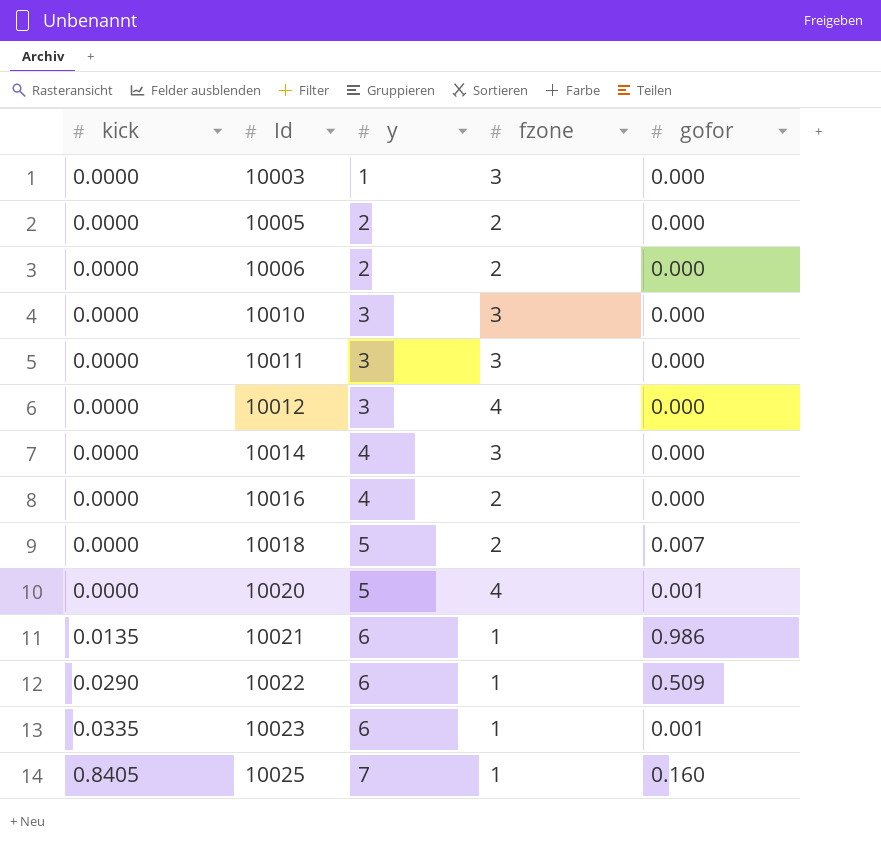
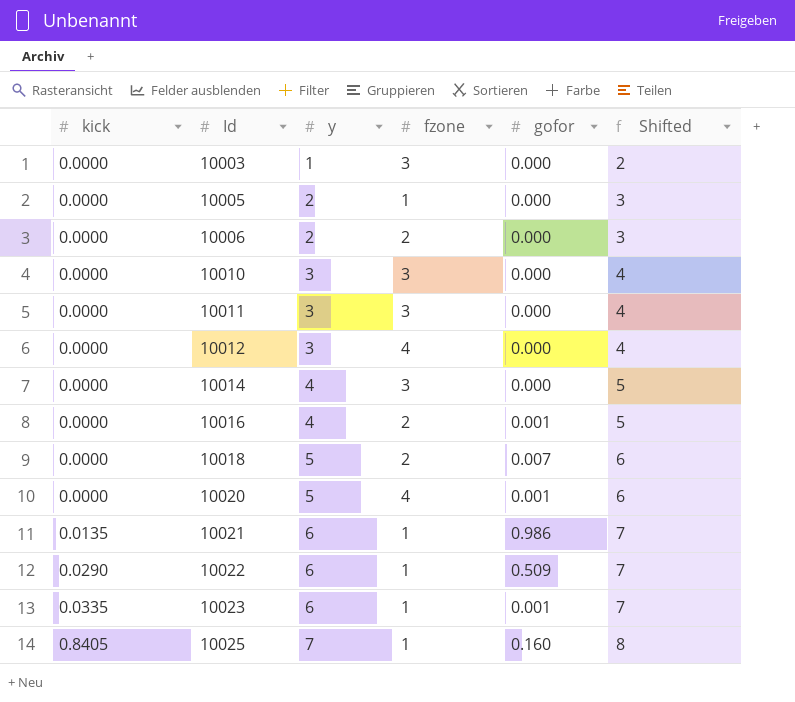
column Shifted | formula: none -> [y] + 1
10005 | fzone: 2 -> 1
10016 | gofor: 0.000 -> 0.001

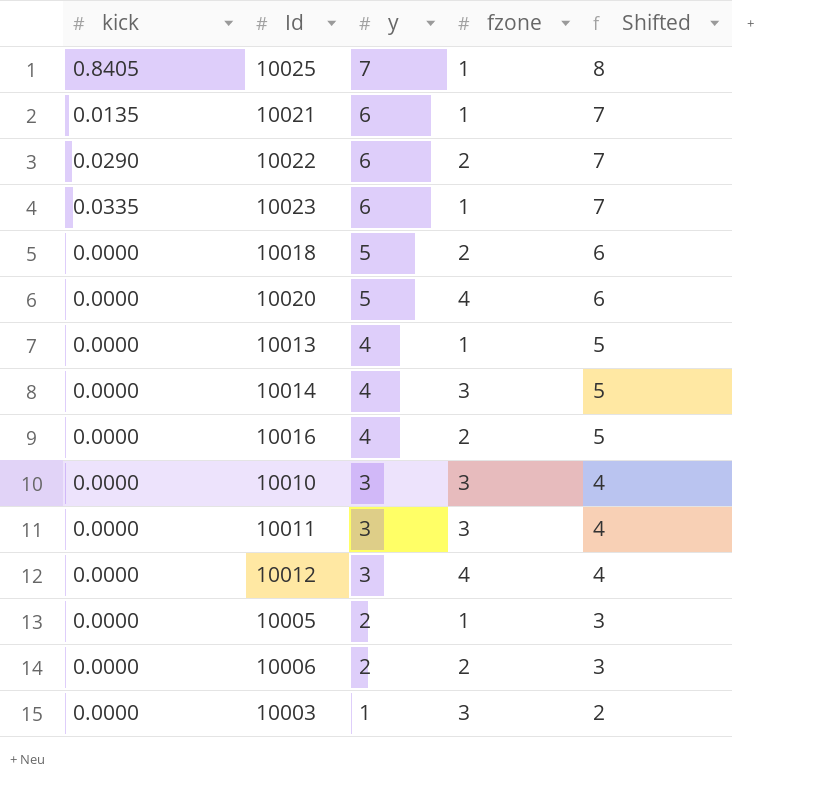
row order: kick ascending -> y descending
column gofor | position: 5 -> none
10022 | fzone: 1 -> 2
row 10013: none -> 0.0000 | 4 | 1 | 5

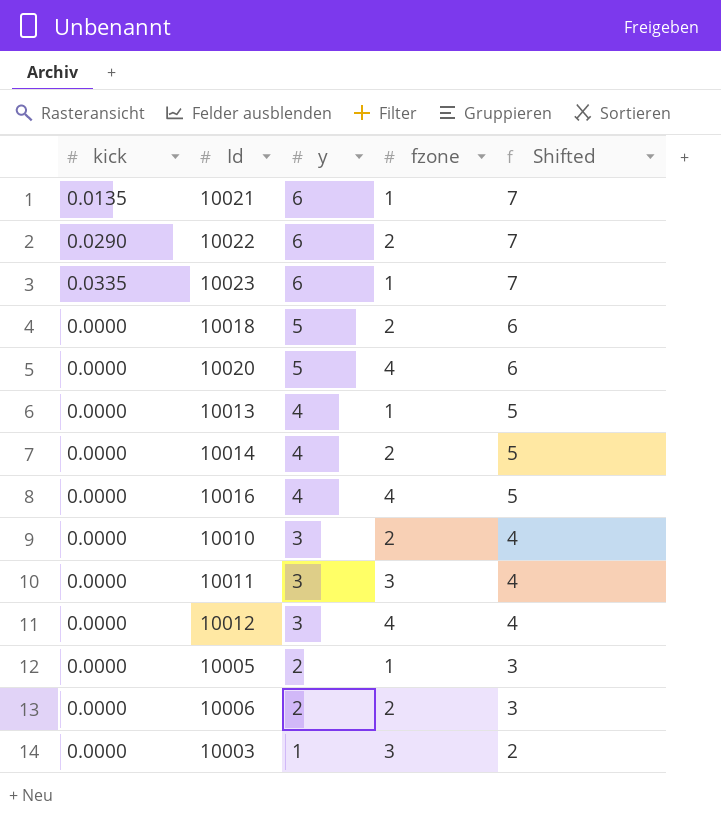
row 10025: 0.8405 | 7 | 1 | 8 -> none
10014 | fzone: 3 -> 2
10016 | fzone: 2 -> 4
10010 | fzone: 3 -> 2

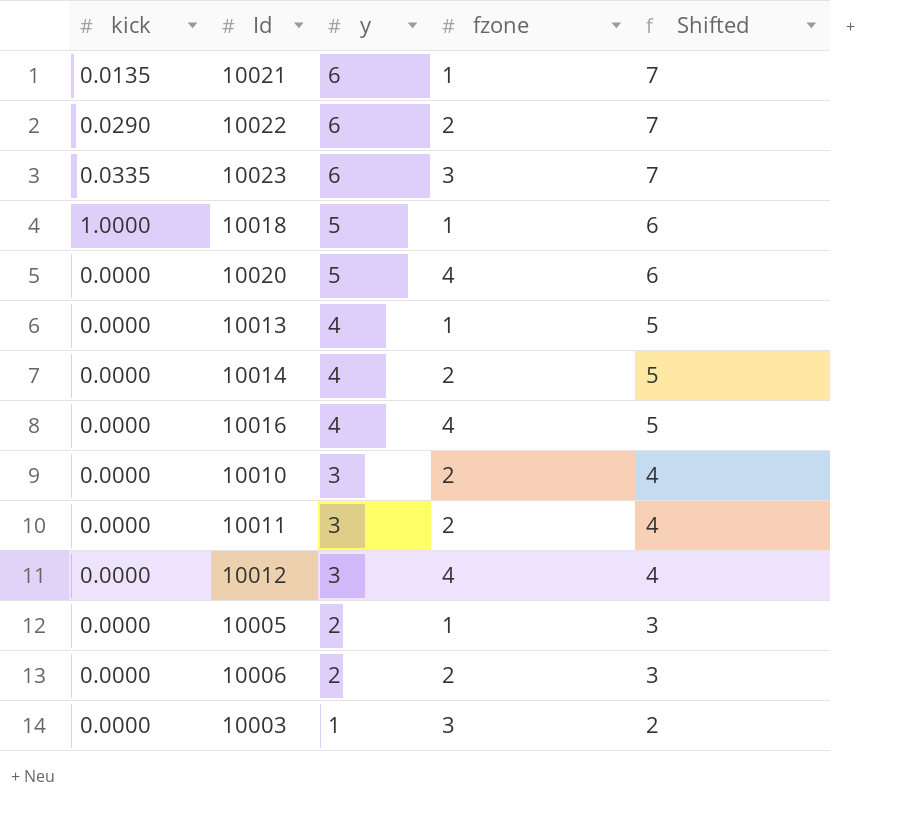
10023 | fzone: 1 -> 3
10018 | kick: 0.0000 -> 1.0000
10018 | fzone: 2 -> 1
10011 | fzone: 3 -> 2

